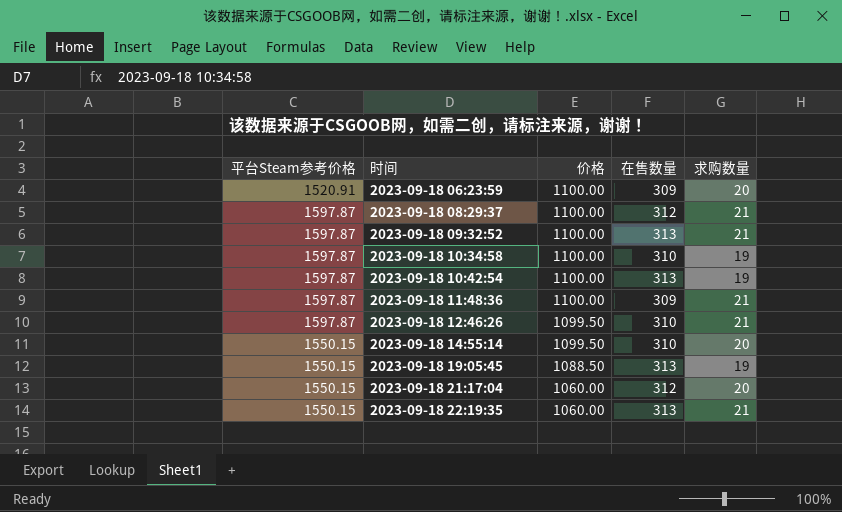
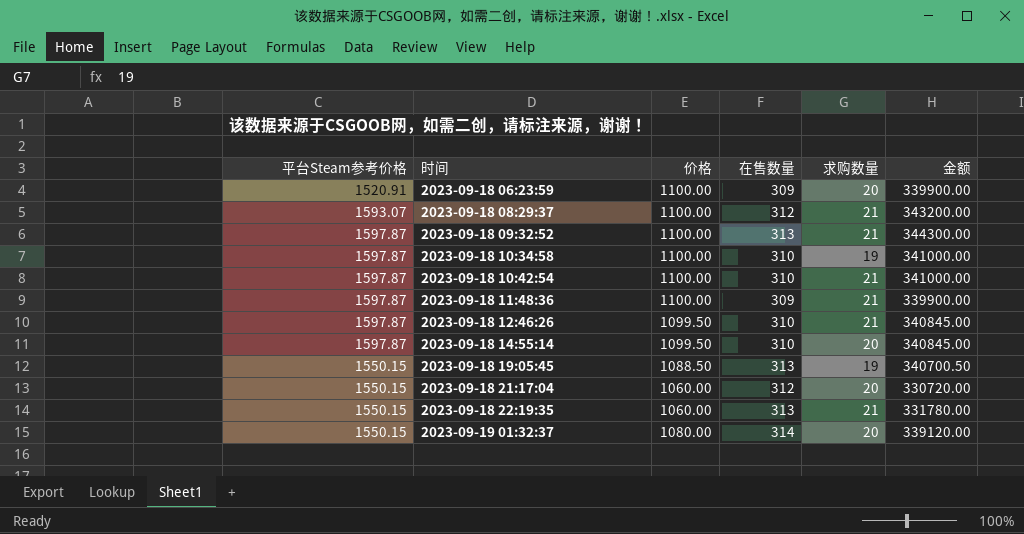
column 金额 | formula: none -> [价格] * [在售数量]
2023-09-18 08:29:37 | 平台Steam参考价格: 1597.87 -> 1593.07
2023-09-18 10:42:54 | 在售数量: 313 -> 310
2023-09-18 10:42:54 | 求购数量: 19 -> 21
2023-09-18 14:55:14 | 平台Steam参考价格: 1550.15 -> 1597.87
row 2023-09-19 01:32:37: none -> 1550.15 | 1080.00 | 314 | 20 | 339120.00

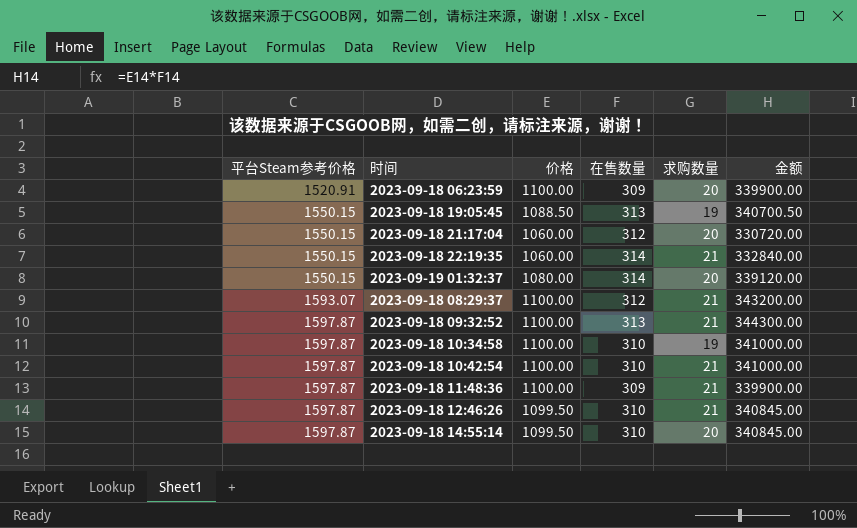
row order: 时间 ascending -> 平台Steam参考价格 ascending
2023-09-18 22:19:35 | 在售数量: 313 -> 314
2023-09-18 22:19:35 | 金额: 331780.00 -> 332840.00

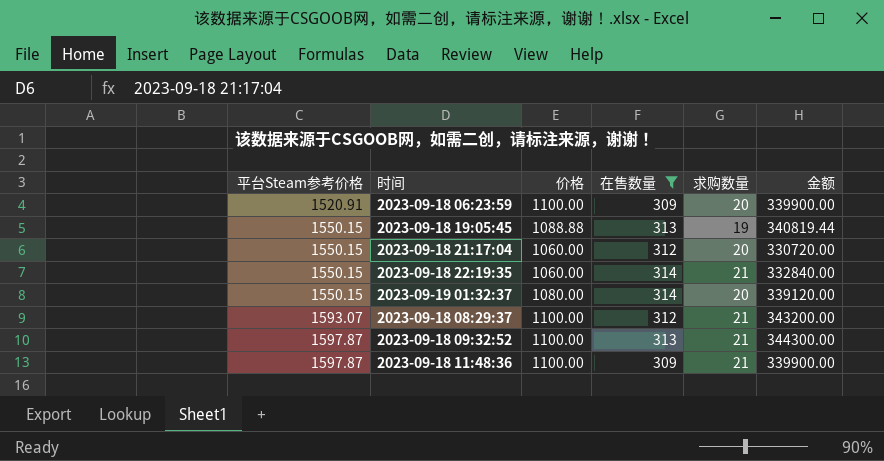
filter: none -> 在售数量 != 310
2023-09-18 19:05:45 | 价格: 1088.50 -> 1088.88
2023-09-18 19:05:45 | 金额: 340700.50 -> 340819.44

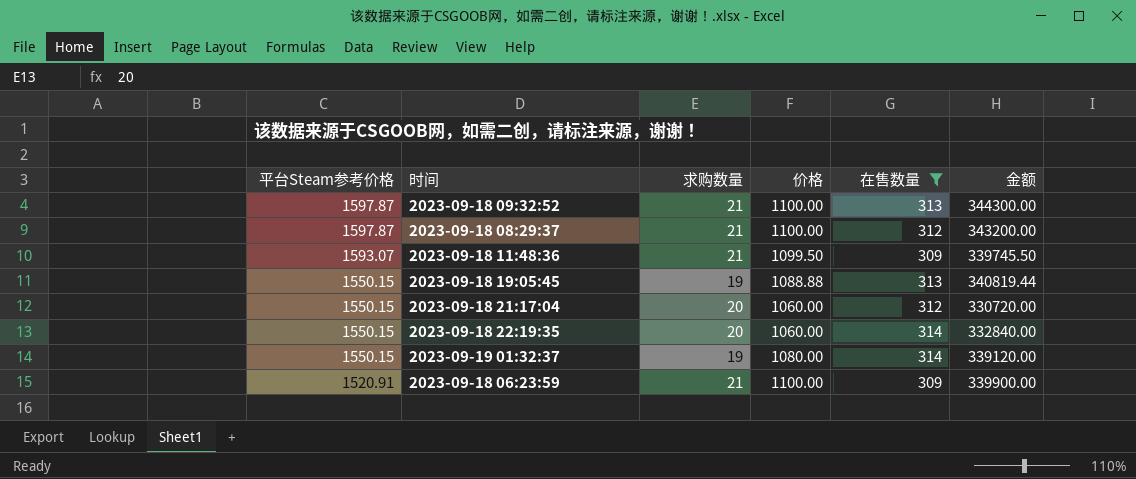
row order: 平台Steam参考价格 ascending -> 平台Steam参考价格 descending
column 求购数量 | position: 5 -> 3
2023-09-18 08:29:37 | 平台Steam参考价格: 1593.07 -> 1597.87
2023-09-18 11:48:36 | 平台Steam参考价格: 1597.87 -> 1593.07
2023-09-18 11:48:36 | 价格: 1100.00 -> 1099.50
2023-09-18 11:48:36 | 金额: 339900.00 -> 339745.50
2023-09-18 22:19:35 | 求购数量: 21 -> 20
2023-09-19 01:32:37 | 求购数量: 20 -> 19
2023-09-18 06:23:59 | 求购数量: 20 -> 21

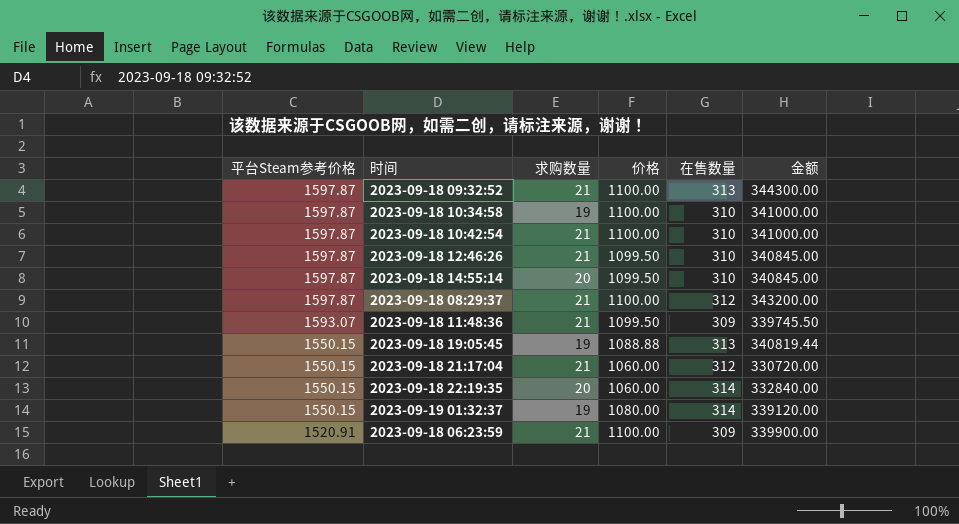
filter: 在售数量 != 310 -> none
2023-09-18 21:17:04 | 求购数量: 20 -> 21

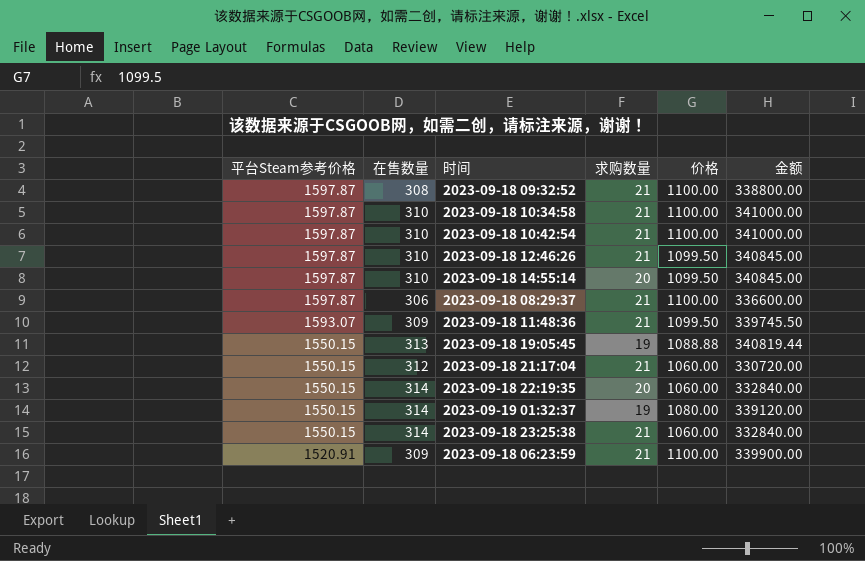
column 在售数量 | position: 5 -> 2
2023-09-18 09:32:52 | 在售数量: 313 -> 308
2023-09-18 09:32:52 | 金额: 344300.00 -> 338800.00
2023-09-18 10:34:58 | 求购数量: 19 -> 21
2023-09-18 08:29:37 | 在售数量: 312 -> 306
2023-09-18 08:29:37 | 金额: 343200.00 -> 336600.00
row 2023-09-18 23:25:38: none -> 1550.15 | 314 | 21 | 1060.00 | 332840.00

